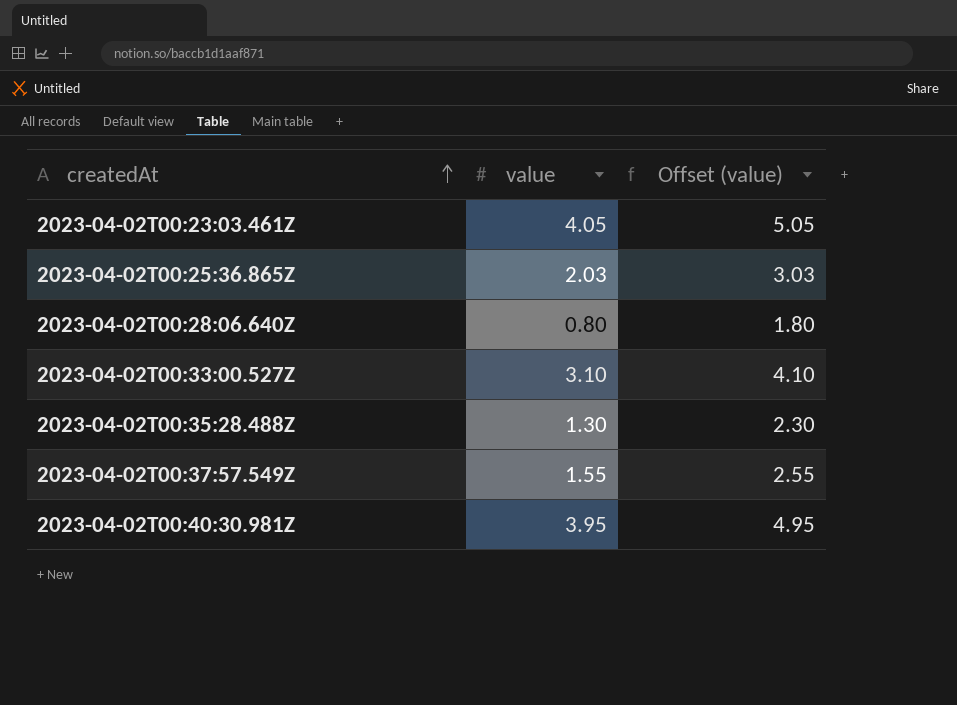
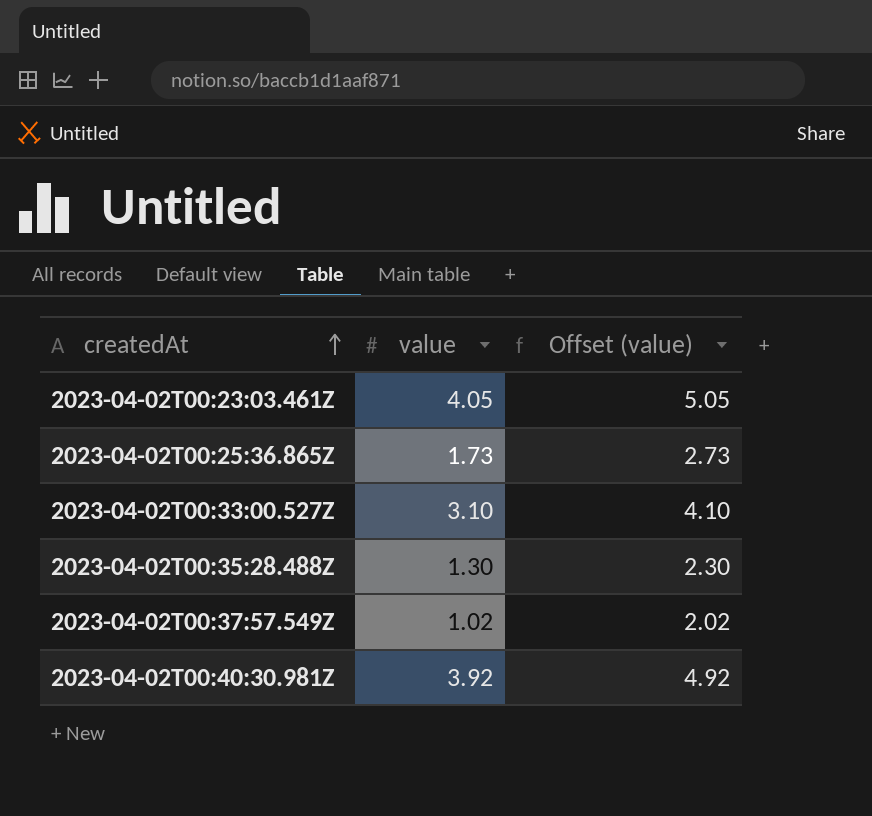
row 2023-04-02T00:28:06.640Z: 0.80 | 1.80 -> none
2023-04-02T00:25:36.865Z | value: 2.03 -> 1.73
2023-04-02T00:25:36.865Z | Offset (value): 3.03 -> 2.73
2023-04-02T00:37:57.549Z | value: 1.55 -> 1.02
2023-04-02T00:37:57.549Z | Offset (value): 2.55 -> 2.02
2023-04-02T00:40:30.981Z | value: 3.95 -> 3.92
2023-04-02T00:40:30.981Z | Offset (value): 4.95 -> 4.92

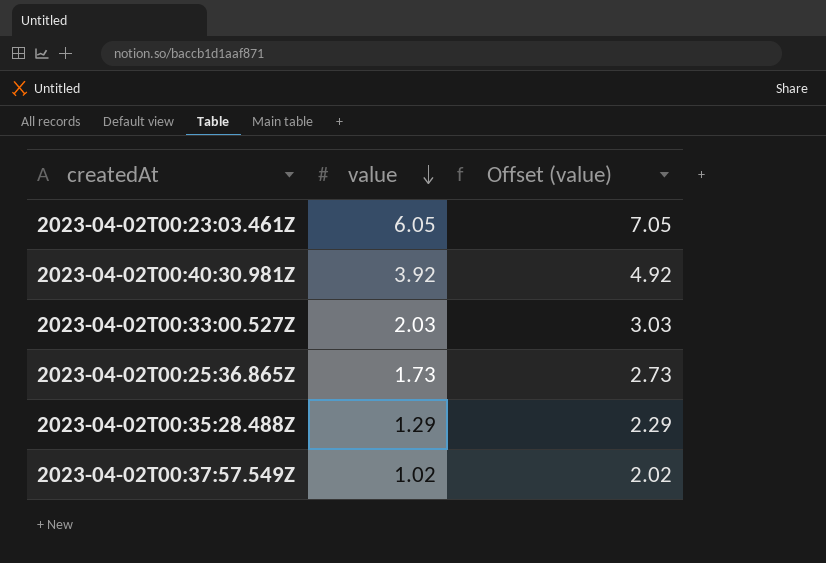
row order: createdAt ascending -> value descending
2023-04-02T00:23:03.461Z | value: 4.05 -> 6.05
2023-04-02T00:23:03.461Z | Offset (value): 5.05 -> 7.05
2023-04-02T00:33:00.527Z | value: 3.10 -> 2.03
2023-04-02T00:33:00.527Z | Offset (value): 4.10 -> 3.03
2023-04-02T00:35:28.488Z | value: 1.30 -> 1.29
2023-04-02T00:35:28.488Z | Offset (value): 2.30 -> 2.29

